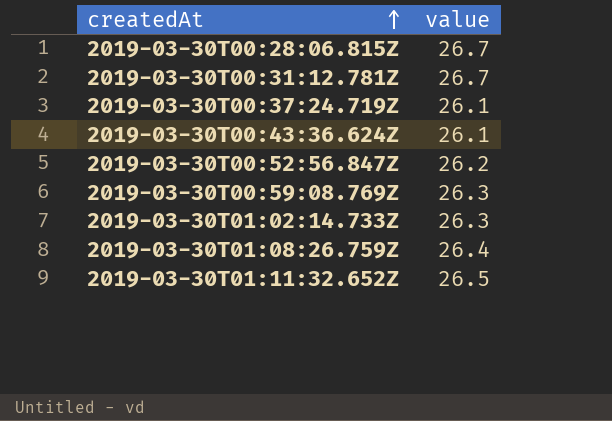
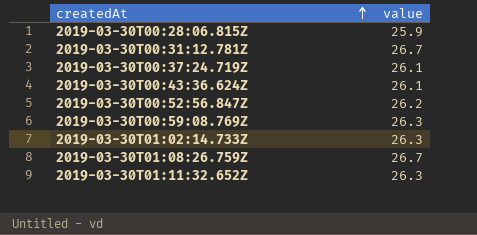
2019-03-30T00:28:06.815Z | value: 26.7 -> 25.9
2019-03-30T01:08:26.759Z | value: 26.4 -> 26.7
2019-03-30T01:11:32.652Z | value: 26.5 -> 26.3

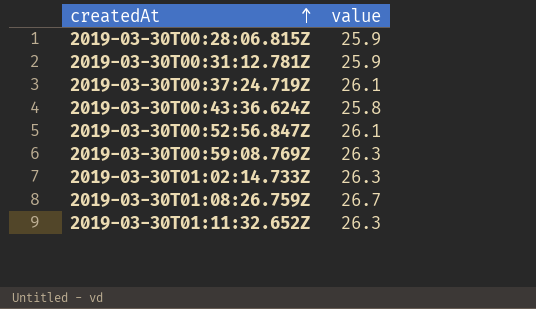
2019-03-30T00:31:12.781Z | value: 26.7 -> 25.9
2019-03-30T00:43:36.624Z | value: 26.1 -> 25.8
2019-03-30T00:52:56.847Z | value: 26.2 -> 26.1

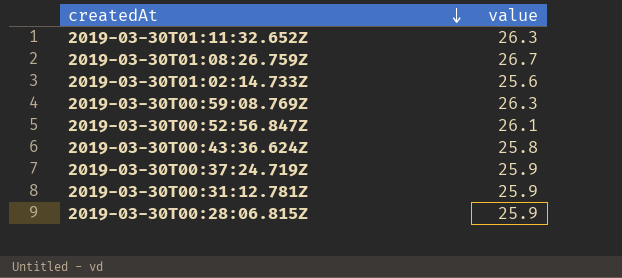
row order: createdAt ascending -> createdAt descending
2019-03-30T01:02:14.733Z | value: 26.3 -> 25.6
2019-03-30T00:37:24.719Z | value: 26.1 -> 25.9

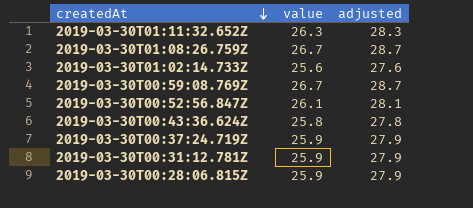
column adjusted | formula: none -> [value] + 2
2019-03-30T00:59:08.769Z | value: 26.3 -> 26.7

